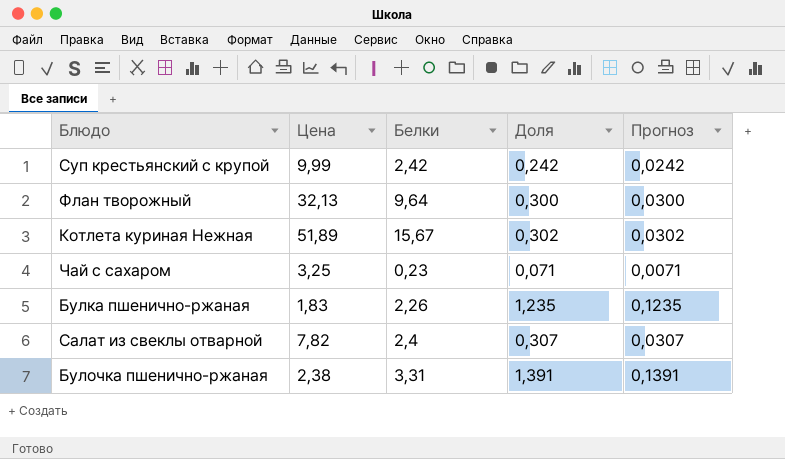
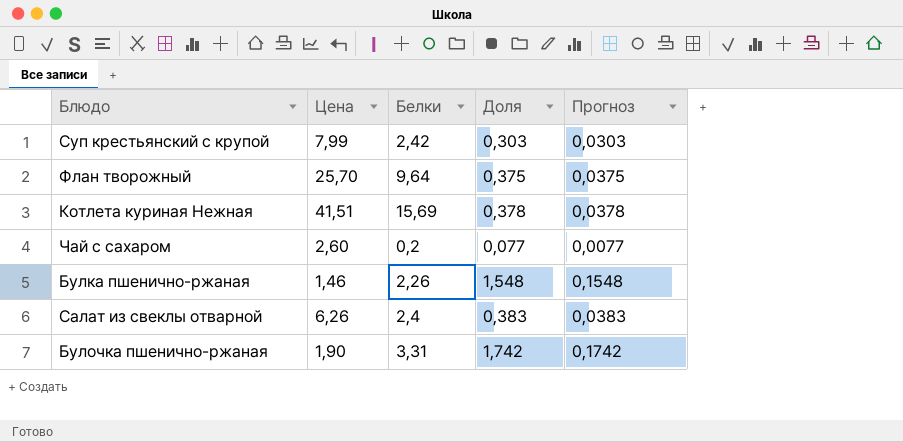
Суп крестьянский с крупой | Цена: 9,99 -> 7,99
Суп крестьянский с крупой | Доля: 0,242 -> 0,303
Суп крестьянский с крупой | Прогноз: 0,0242 -> 0,0303
Флан творожный | Цена: 32,13 -> 25,70
Флан творожный | Доля: 0,300 -> 0,375
Флан творожный | Прогноз: 0,0300 -> 0,0375
Котлета куриная Нежная | Цена: 51,89 -> 41,51
Котлета куриная Нежная | Белки: 15,67 -> 15,69
Котлета куриная Нежная | Доля: 0,302 -> 0,378
Котлета куриная Нежная | Прогноз: 0,0302 -> 0,0378
Чай с сахаром | Цена: 3,25 -> 2,60
Чай с сахаром | Белки: 0,23 -> 0,2
Чай с сахаром | Доля: 0,071 -> 0,077
Чай с сахаром | Прогноз: 0,0071 -> 0,0077
Булка пшенично-ржаная | Цена: 1,83 -> 1,46
Булка пшенично-ржаная | Доля: 1,235 -> 1,548
Булка пшенично-ржаная | Прогноз: 0,1235 -> 0,1548
Салат из свеклы отварной | Цена: 7,82 -> 6,26
Салат из свеклы отварной | Доля: 0,307 -> 0,383
Салат из свеклы отварной | Прогноз: 0,0307 -> 0,0383
Булочка пшенично-ржаная | Цена: 2,38 -> 1,90
Булочка пшенично-ржаная | Доля: 1,391 -> 1,742
Булочка пшенично-ржаная | Прогноз: 0,1391 -> 0,1742

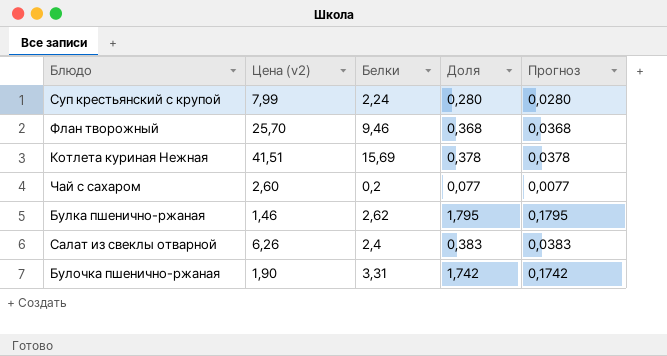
column name: Цена -> Цена (v2)
Суп крестьянский с крупой | Белки: 2,42 -> 2,24
Суп крестьянский с крупой | Доля: 0,303 -> 0,280
Суп крестьянский с крупой | Прогноз: 0,0303 -> 0,0280
Флан творожный | Белки: 9,64 -> 9,46
Флан творожный | Доля: 0,375 -> 0,368
Флан творожный | Прогноз: 0,0375 -> 0,0368
Булка пшенично-ржаная | Белки: 2,26 -> 2,62
Булка пшенично-ржаная | Доля: 1,548 -> 1,795
Булка пшенично-ржаная | Прогноз: 0,1548 -> 0,1795

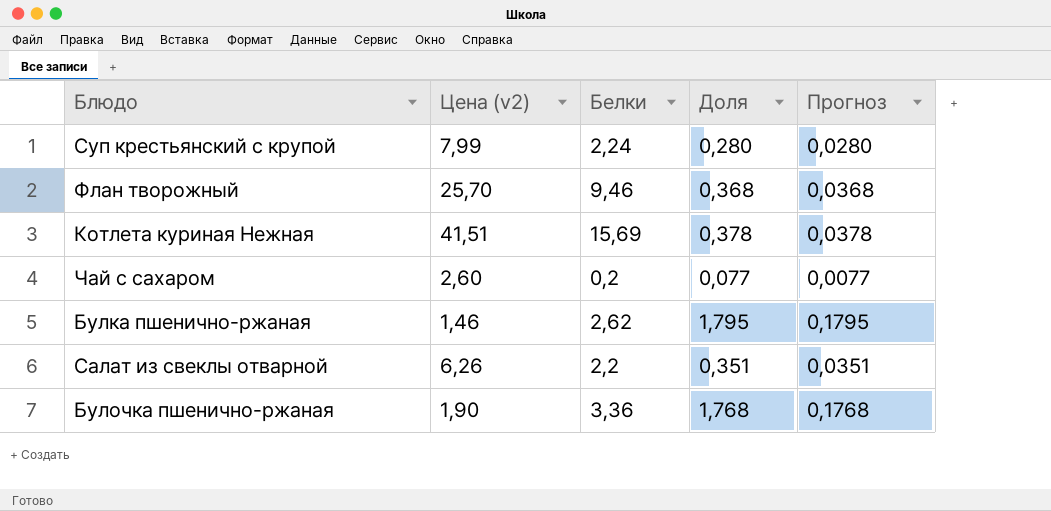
Салат из свеклы отварной | Белки: 2,4 -> 2,2
Салат из свеклы отварной | Доля: 0,383 -> 0,351
Салат из свеклы отварной | Прогноз: 0,0383 -> 0,0351
Булочка пшенично-ржаная | Белки: 3,31 -> 3,36
Булочка пшенично-ржаная | Доля: 1,742 -> 1,768
Булочка пшенично-ржаная | Прогноз: 0,1742 -> 0,1768

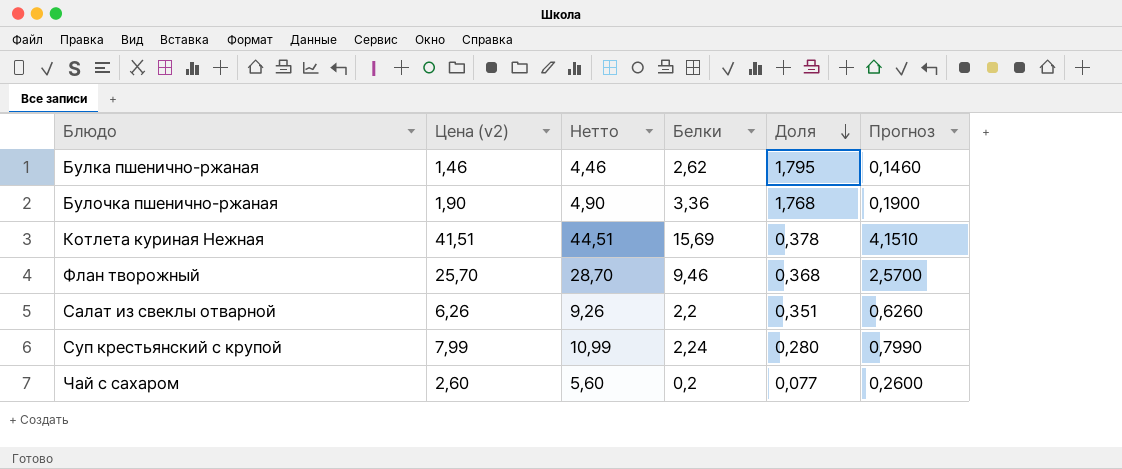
row order: none -> Доля descending
column Нетто | formula: none -> [Цена (v2)] + 3
column Прогноз | formula: [Доля] * 0,1 -> [Цена (v2)] * 0,1

